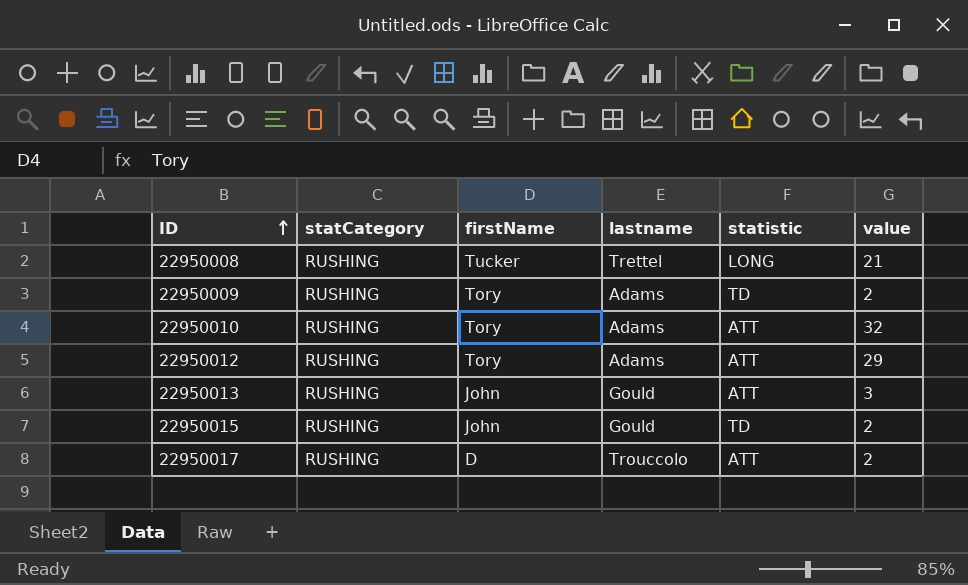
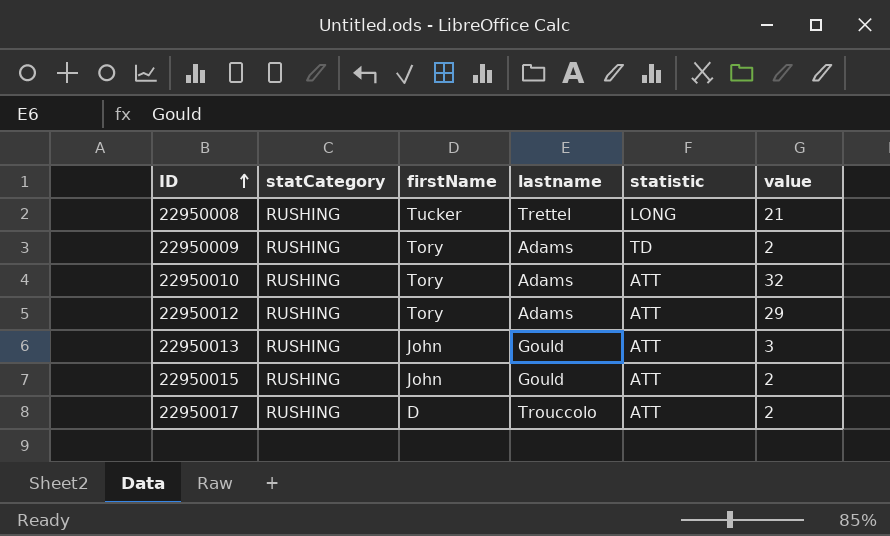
22950015 | statistic: TD -> ATT

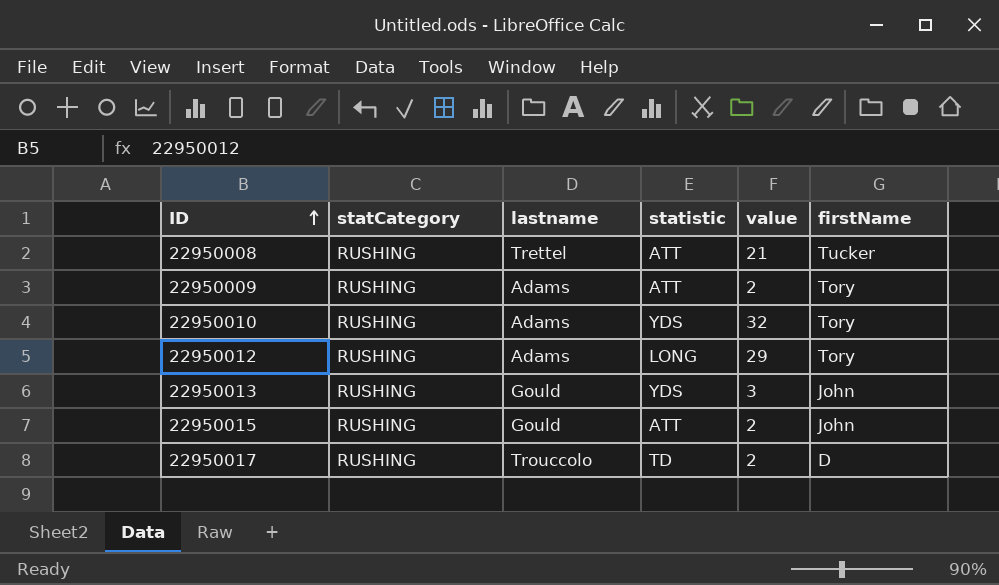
column firstName | position: 3 -> 6
22950008 | statistic: LONG -> ATT
22950009 | statistic: TD -> ATT
22950010 | statistic: ATT -> YDS
22950012 | statistic: ATT -> LONG
22950013 | statistic: ATT -> YDS
22950017 | statistic: ATT -> TD

